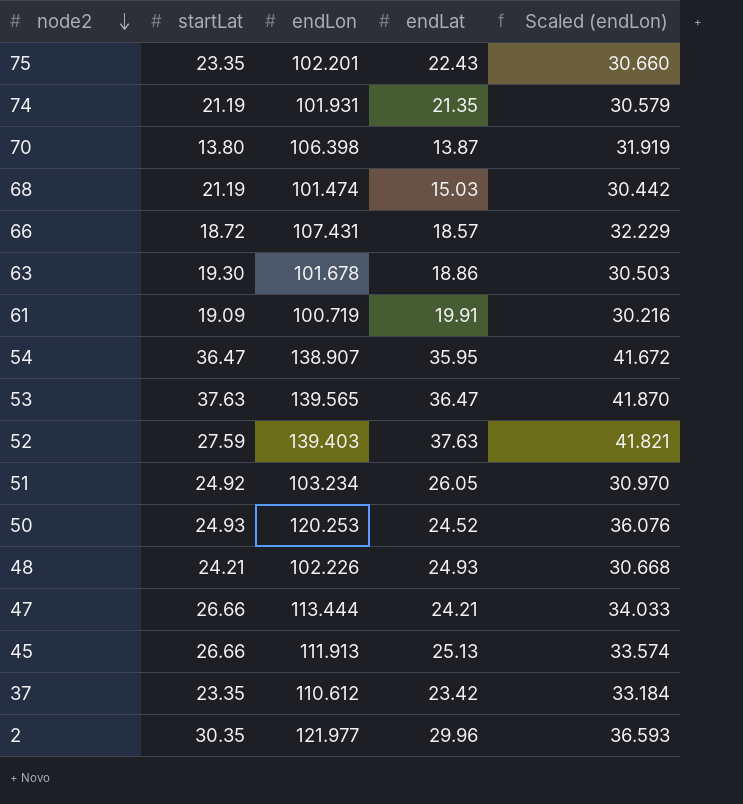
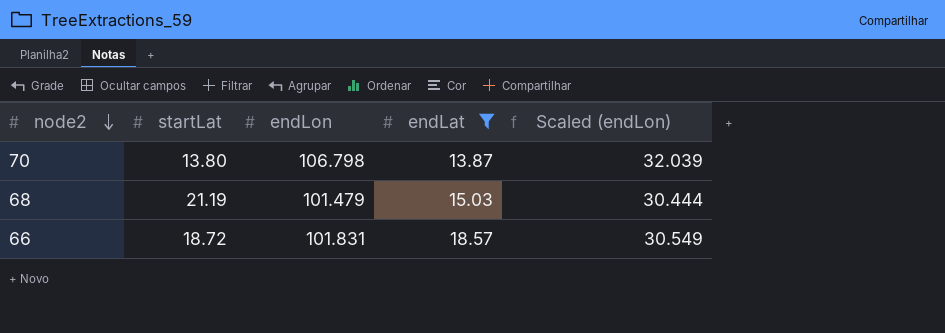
filter: none -> endLat <= 18.57
70 | endLon: 106.398 -> 106.798
70 | Scaled (endLon): 31.919 -> 32.039
68 | endLon: 101.474 -> 101.479
68 | Scaled (endLon): 30.442 -> 30.444
66 | endLon: 107.431 -> 101.831
66 | Scaled (endLon): 32.229 -> 30.549

